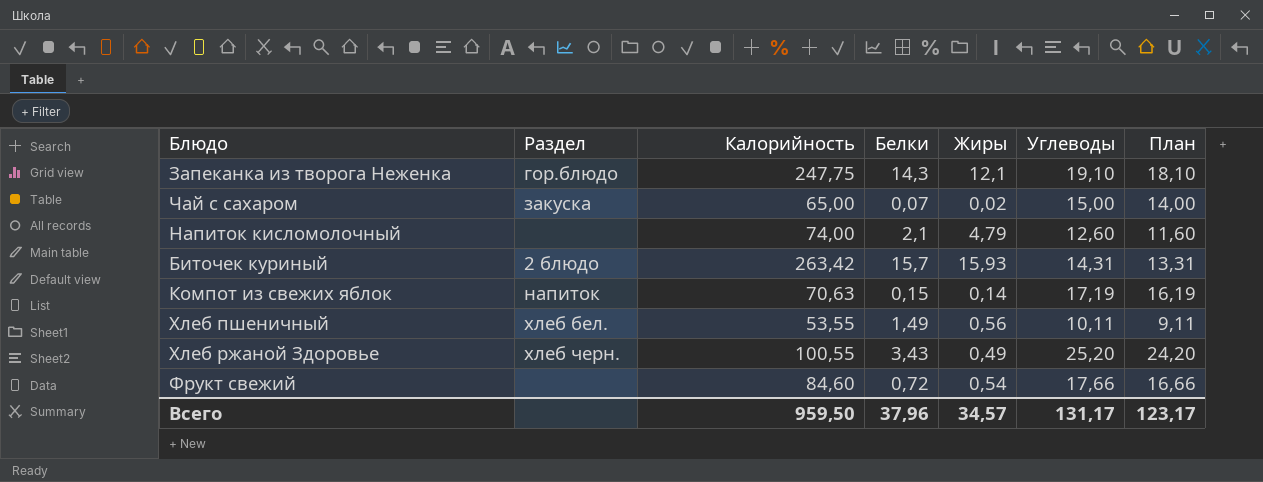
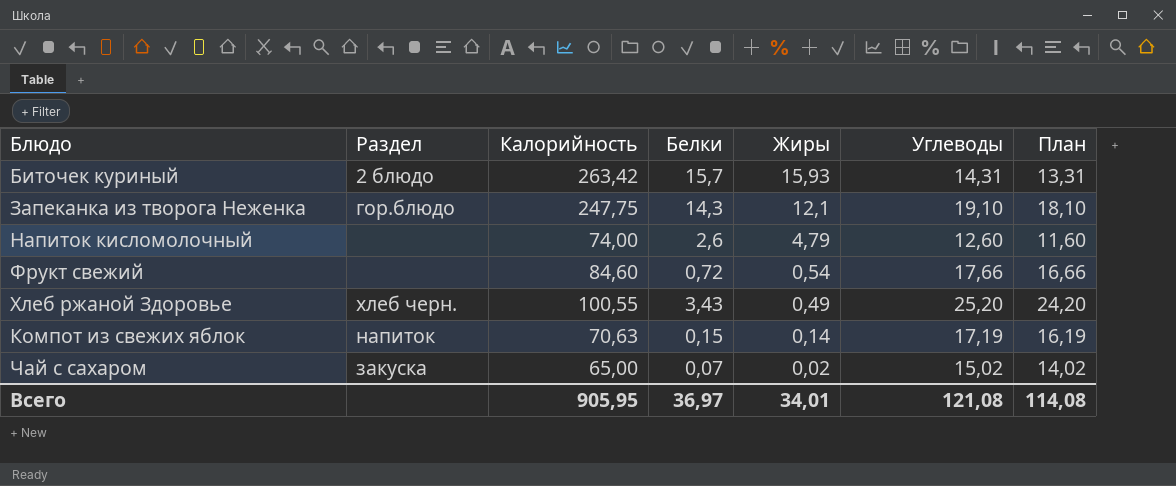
row order: none -> Жиры descending
row Хлеб пшеничный: хлеб бел. | 53,55 | 1,49 | 0,56 | 10,11 | 9,11 -> none
Напиток кисломолочный | Белки: 2,1 -> 2,6
Чай с сахаром | Углеводы: 15,00 -> 15,02
Чай с сахаром | План: 14,00 -> 14,02
Всего | Калорийность: 959,50 -> 905,95
Всего | Белки: 37,96 -> 36,97
Всего | Жиры: 34,57 -> 34,01
Всего | Углеводы: 131,17 -> 121,08
Всего | План: 123,17 -> 114,08

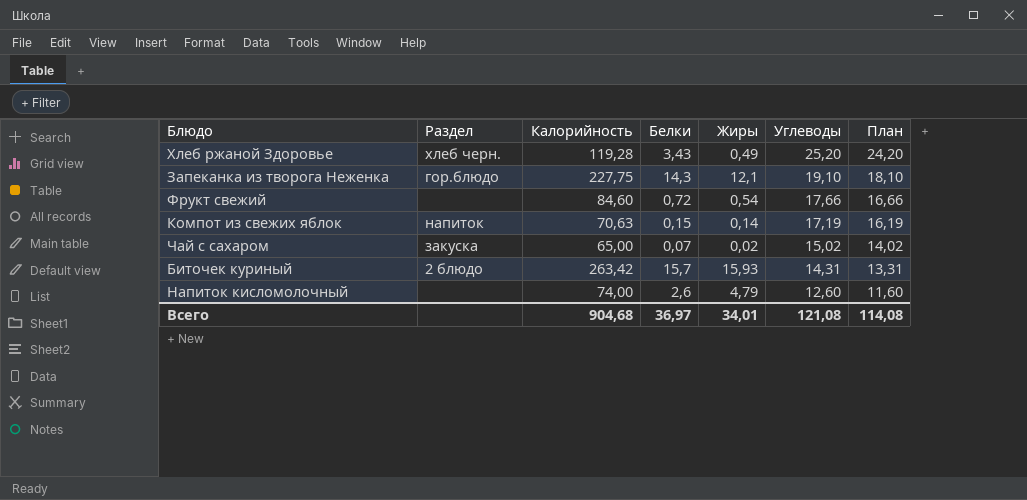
row order: Жиры descending -> Углеводы descending
Хлеб ржаной Здоровье | Калорийность: 100,55 -> 119,28
Запеканка из творога Неженка | Калорийность: 247,75 -> 227,75
Всего | Калорийность: 905,95 -> 904,68

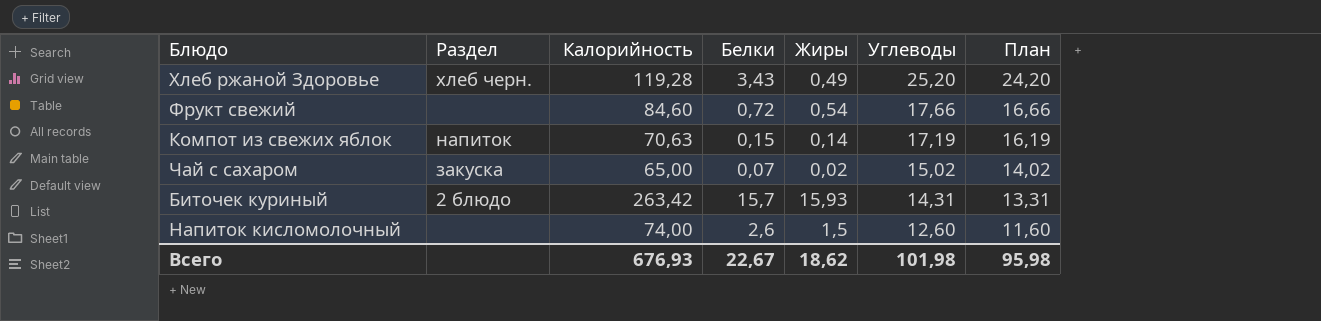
row Запеканка из творога Неженка: гор.блюдо | 227,75 | 14,3 | 12,1 | 19,10 | 18,10 -> none
Напиток кисломолочный | Жиры: 4,79 -> 1,5
Всего | Калорийность: 904,68 -> 676,93
Всего | Белки: 36,97 -> 22,67
Всего | Жиры: 34,01 -> 18,62
Всего | Углеводы: 121,08 -> 101,98
Всего | План: 114,08 -> 95,98

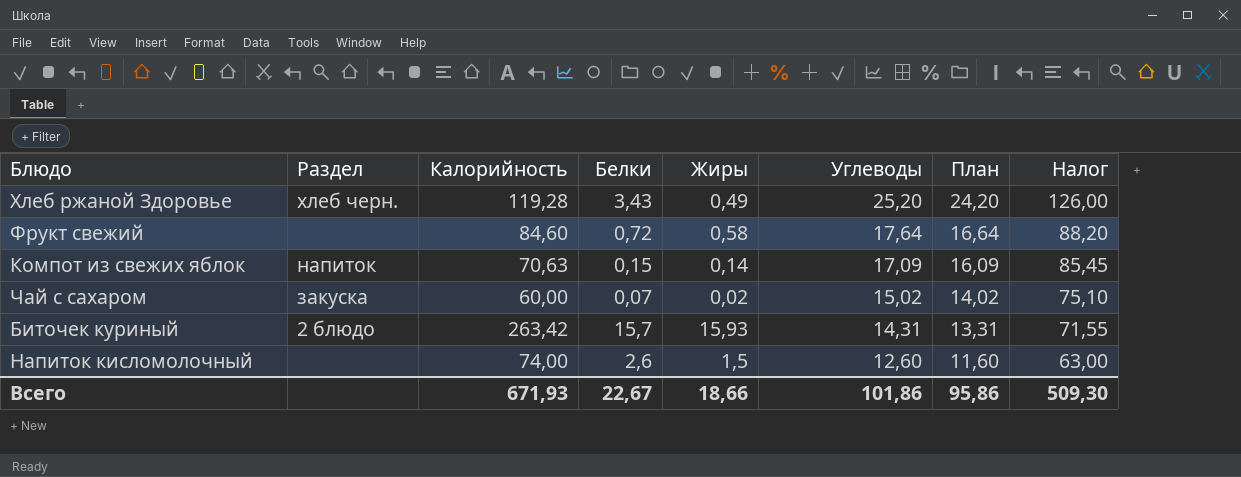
column Налог | formula: none -> [Углеводы] * 5
Фрукт свежий | Жиры: 0,54 -> 0,58
Фрукт свежий | Углеводы: 17,66 -> 17,64
Фрукт свежий | План: 16,66 -> 16,64
Компот из свежих яблок | Углеводы: 17,19 -> 17,09
Компот из свежих яблок | План: 16,19 -> 16,09
Чай с сахаром | Калорийность: 65,00 -> 60,00
Всего | Калорийность: 676,93 -> 671,93
Всего | Жиры: 18,62 -> 18,66
Всего | Углеводы: 101,98 -> 101,86
Всего | План: 95,98 -> 95,86

